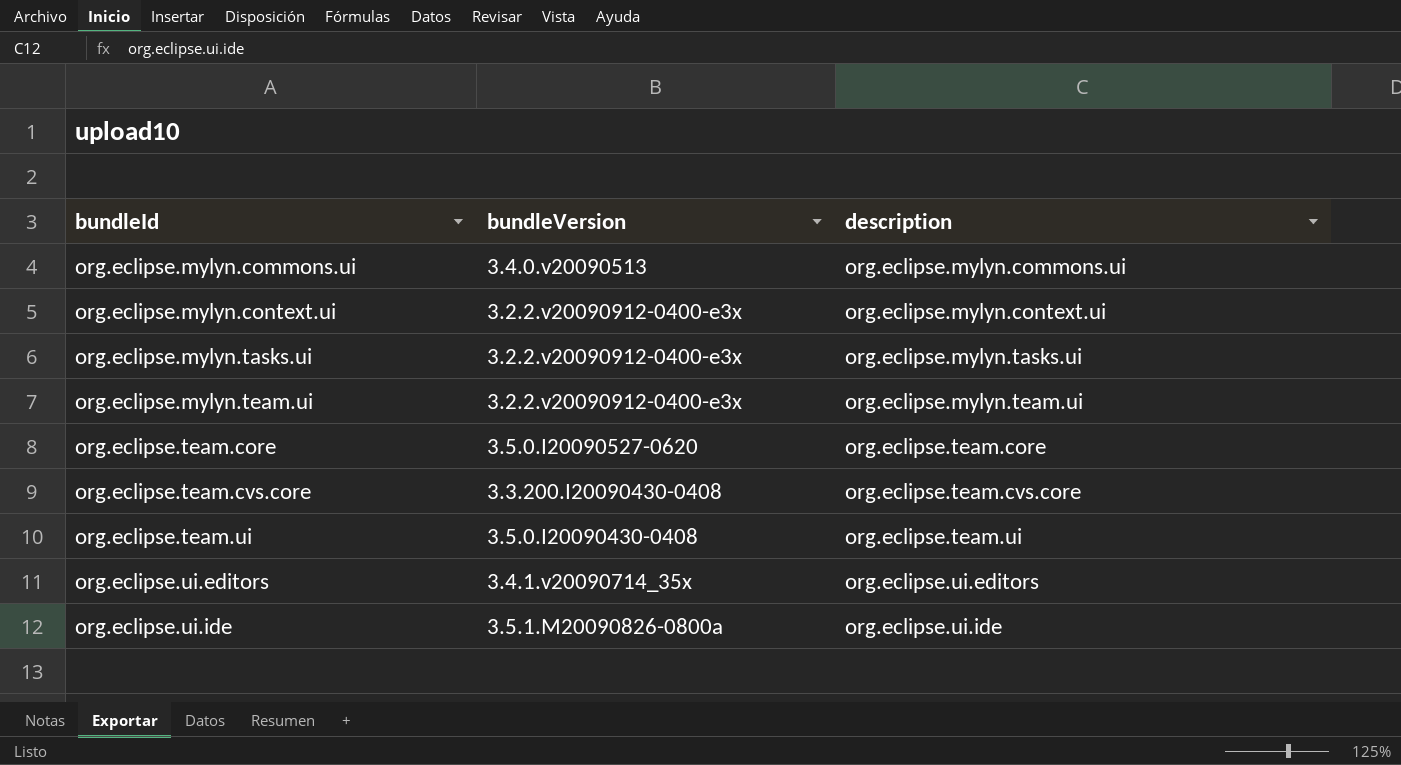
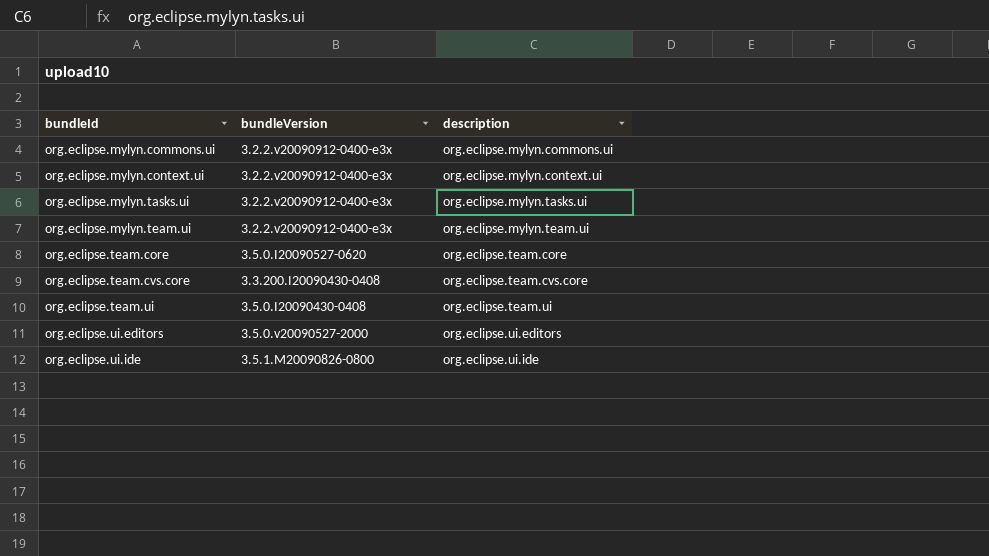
org.eclipse.mylyn.commons.ui | bundleVersion: 3.4.0.v20090513 -> 3.2.2.v20090912-0400-e3x
org.eclipse.ui.editors | bundleVersion: 3.4.1.v20090714_35x -> 3.5.0.v20090527-2000
org.eclipse.ui.ide | bundleVersion: 3.5.1.M20090826-0800a -> 3.5.1.M20090826-0800

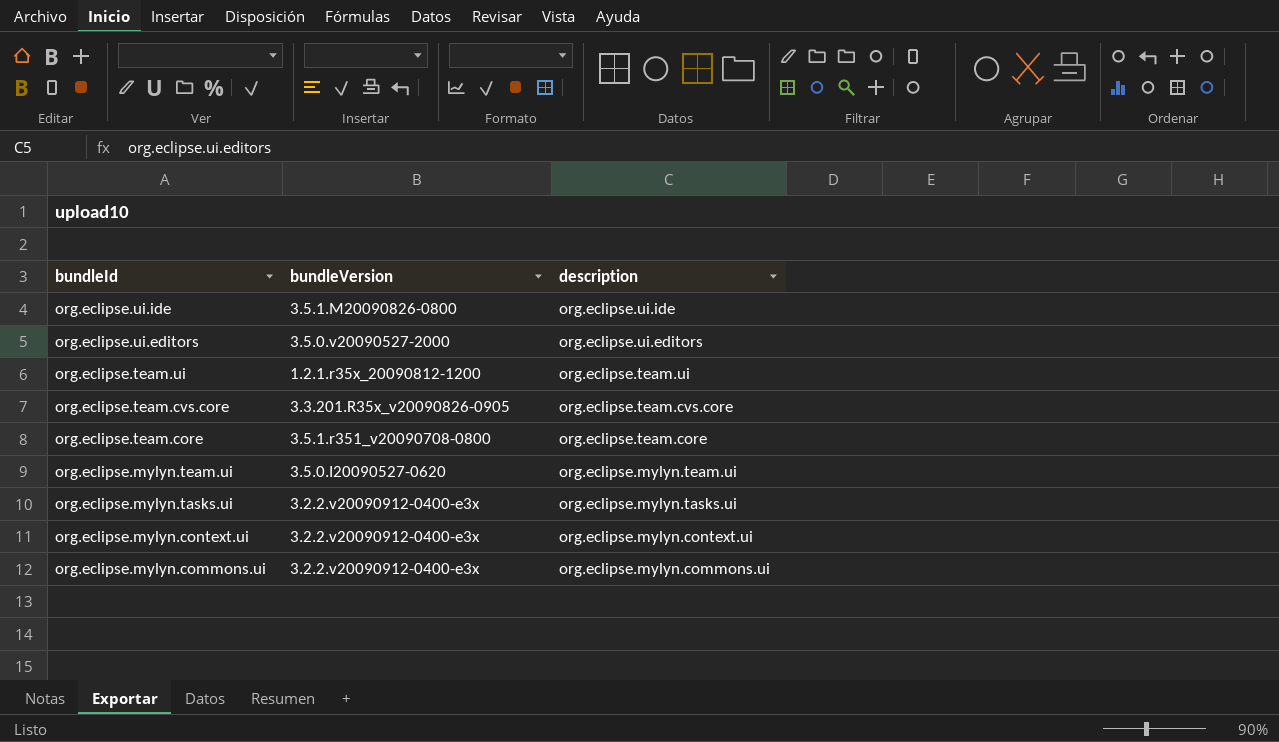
row order: bundleId ascending -> bundleId descending
org.eclipse.team.ui | bundleVersion: 3.5.0.I20090430-0408 -> 1.2.1.r35x_20090812-1200
org.eclipse.team.cvs.core | bundleVersion: 3.3.200.I20090430-0408 -> 3.3.201.R35x_v20090826-0905
org.eclipse.team.core | bundleVersion: 3.5.0.I20090527-0620 -> 3.5.1.r351_v20090708-0800
org.eclipse.mylyn.team.ui | bundleVersion: 3.2.2.v20090912-0400-e3x -> 3.5.0.I20090527-0620

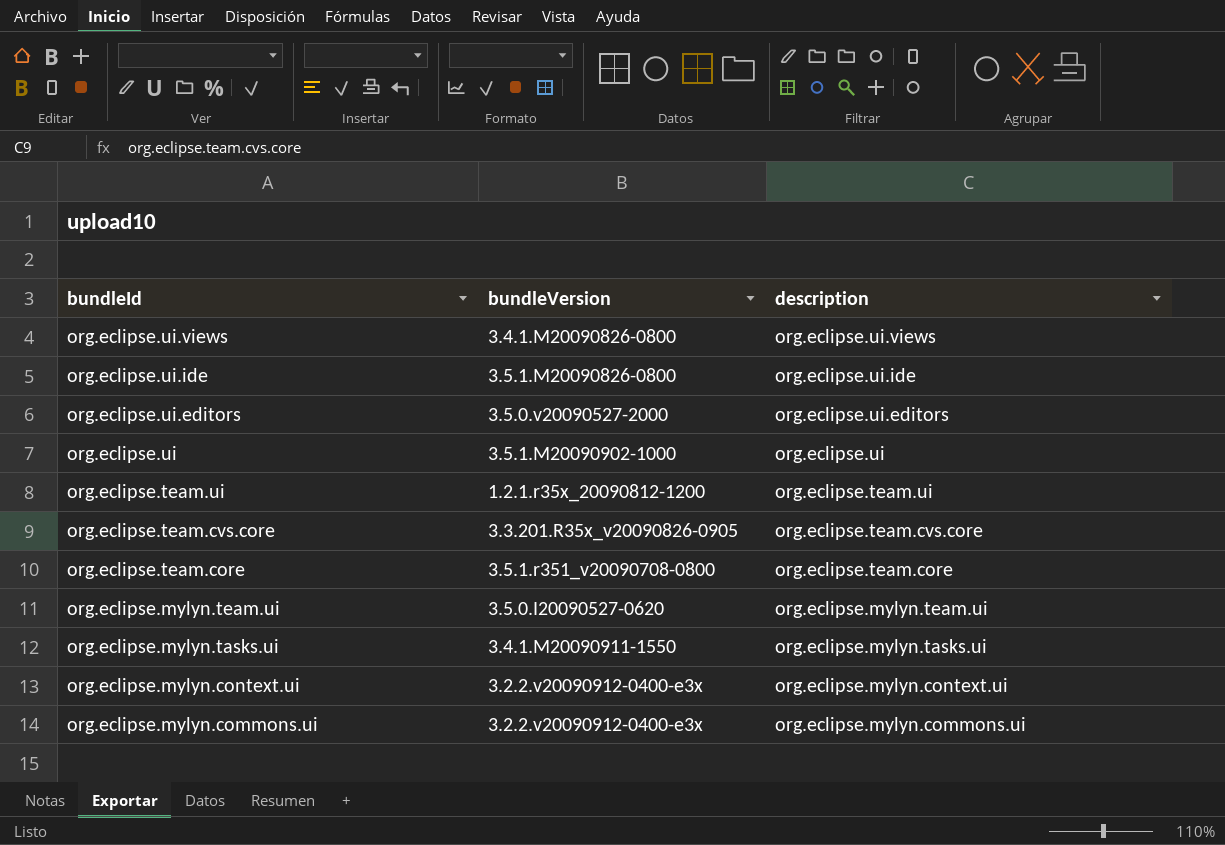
row org.eclipse.ui.views: none -> 3.4.1.M20090826-0800 | org.eclipse.ui.views
row org.eclipse.ui: none -> 3.5.1.M20090902-1000 | org.eclipse.ui
org.eclipse.mylyn.tasks.ui | bundleVersion: 3.2.2.v20090912-0400-e3x -> 3.4.1.M20090911-1550

